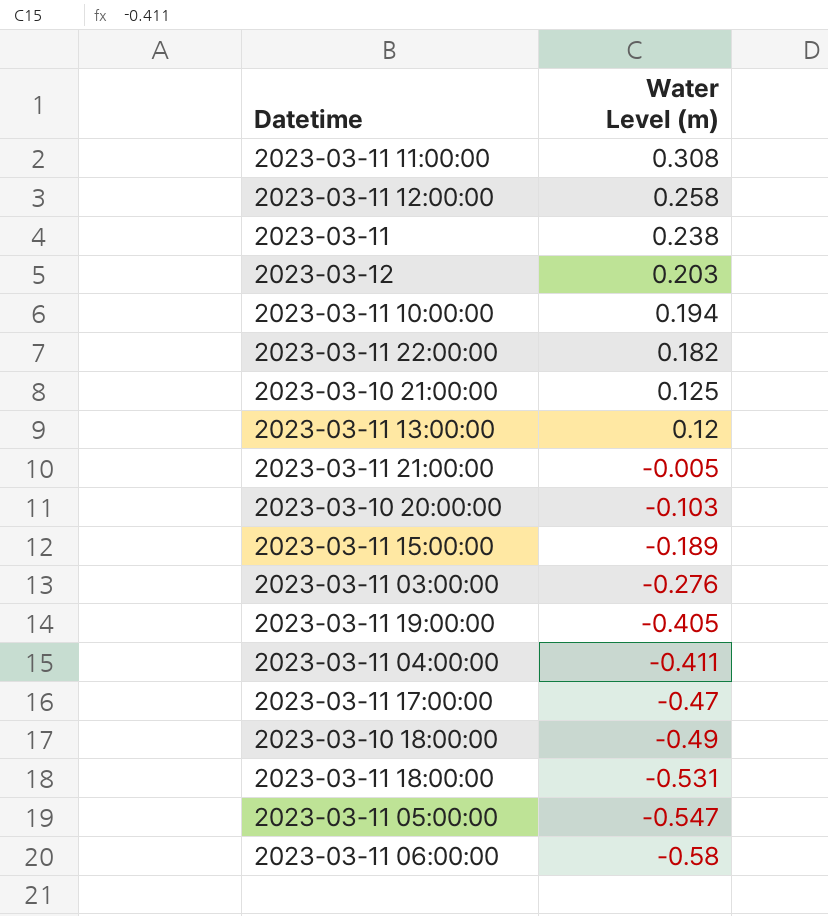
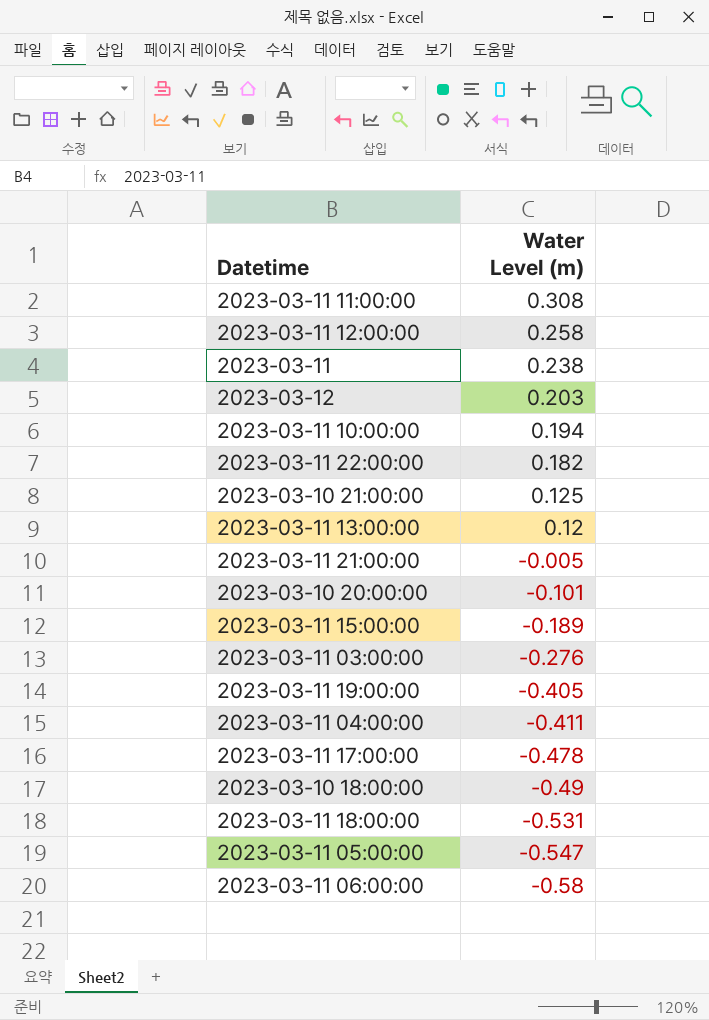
2023-03-10 20:00:00 | Water Level (m): -0.103 -> -0.101
2023-03-11 17:00:00 | Water Level (m): -0.47 -> -0.478

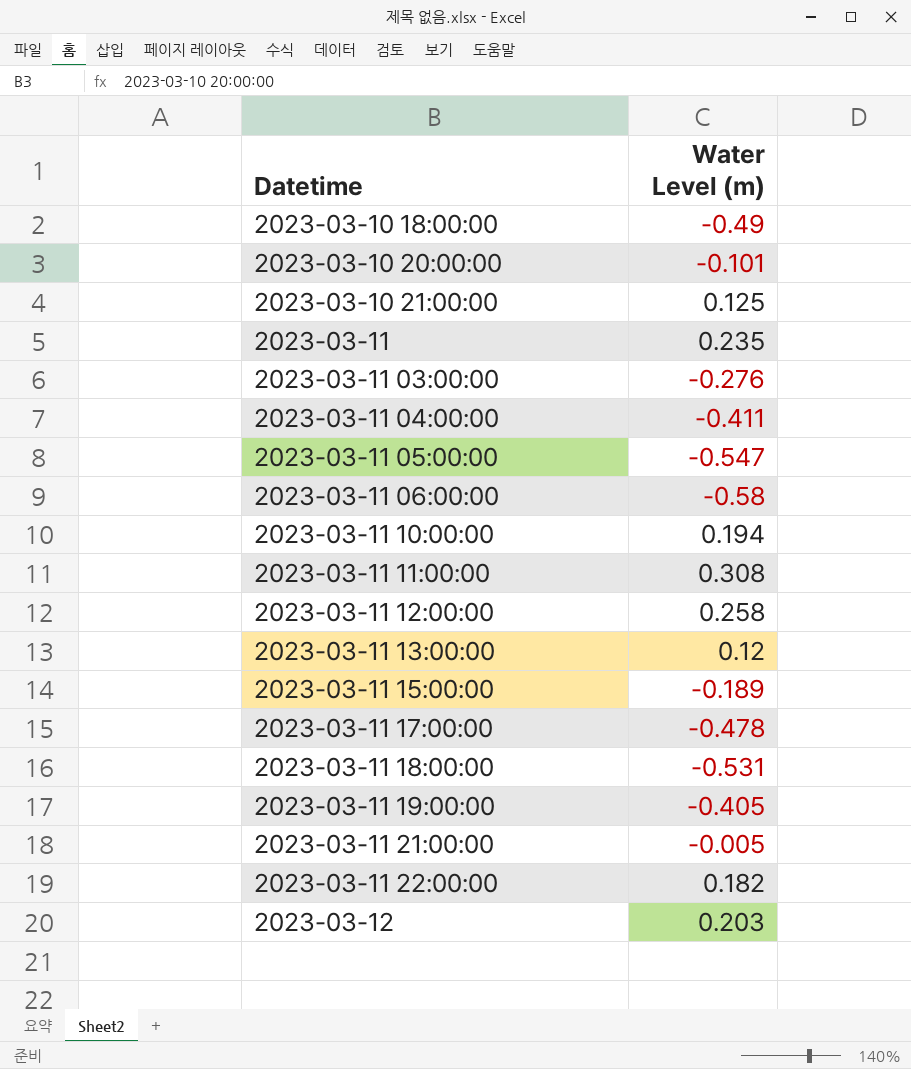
row order: Water Level (m) descending -> Datetime ascending
2023-03-11 | Water Level (m): 0.238 -> 0.235

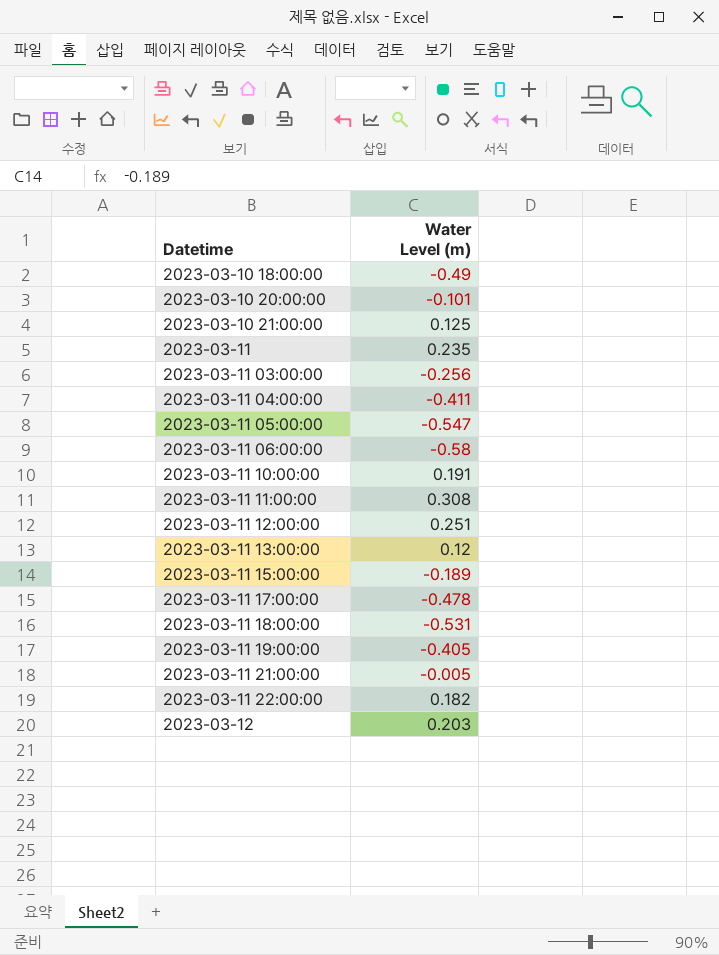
2023-03-11 03:00:00 | Water Level (m): -0.276 -> -0.256
2023-03-11 10:00:00 | Water Level (m): 0.194 -> 0.191
2023-03-11 12:00:00 | Water Level (m): 0.258 -> 0.251

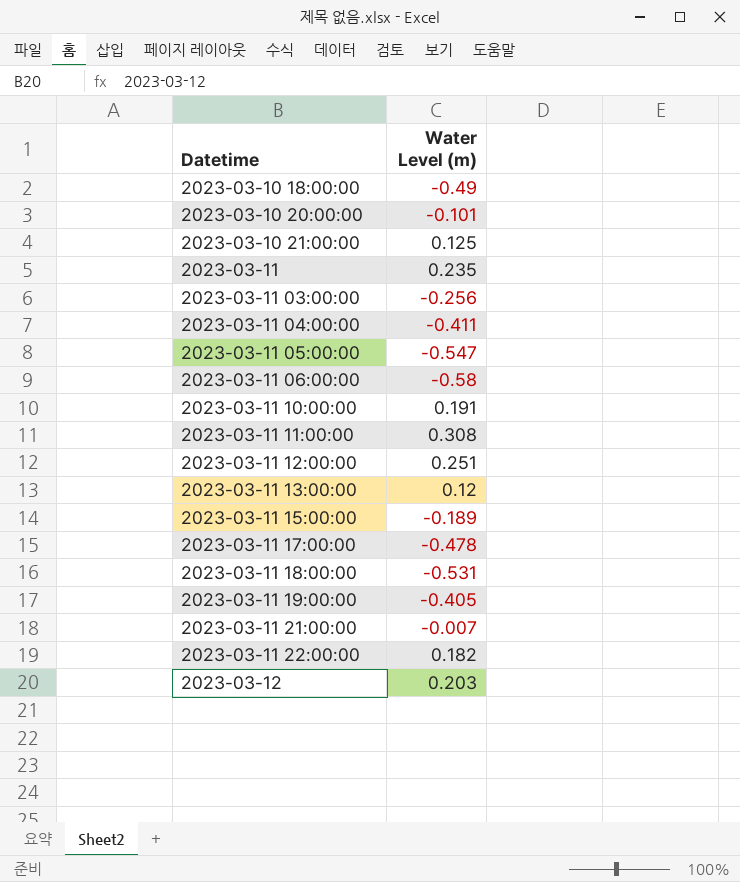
2023-03-11 21:00:00 | Water Level (m): -0.005 -> -0.007

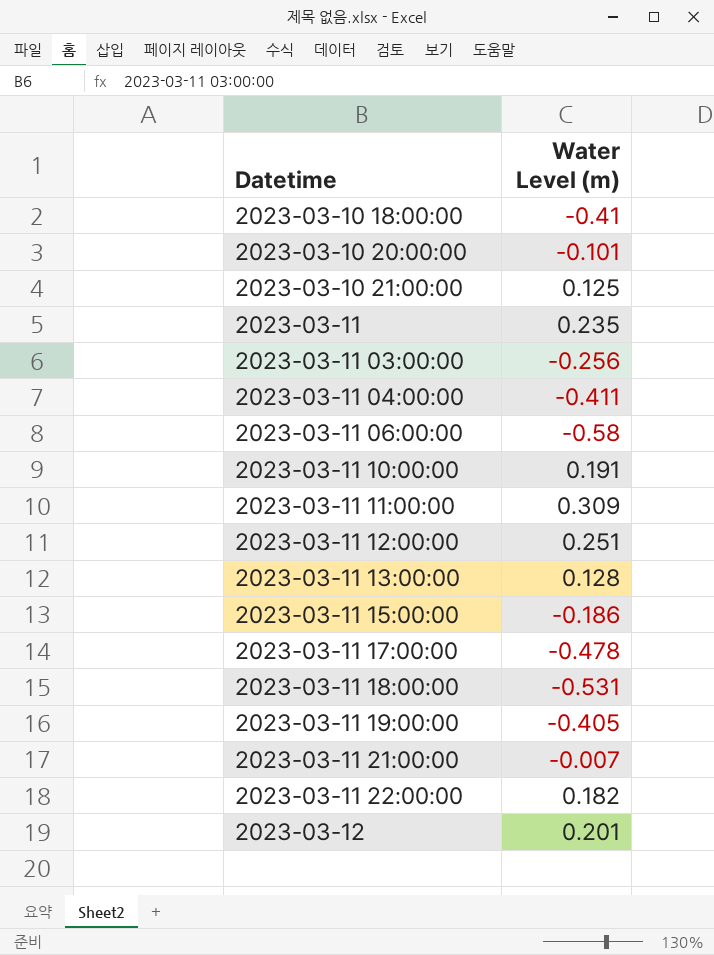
row 2023-03-11 05:00:00: -0.547 -> none
2023-03-10 18:00:00 | Water Level (m): -0.49 -> -0.41
2023-03-11 11:00:00 | Water Level (m): 0.308 -> 0.309
2023-03-11 13:00:00 | Water Level (m): 0.12 -> 0.128
2023-03-11 15:00:00 | Water Level (m): -0.189 -> -0.186
2023-03-12 | Water Level (m): 0.203 -> 0.201

